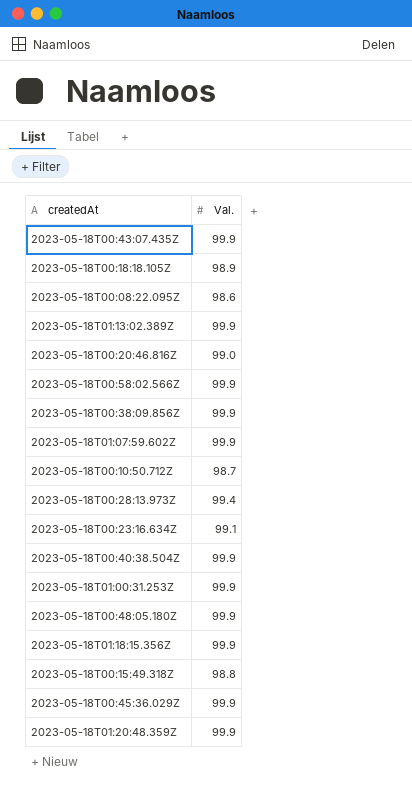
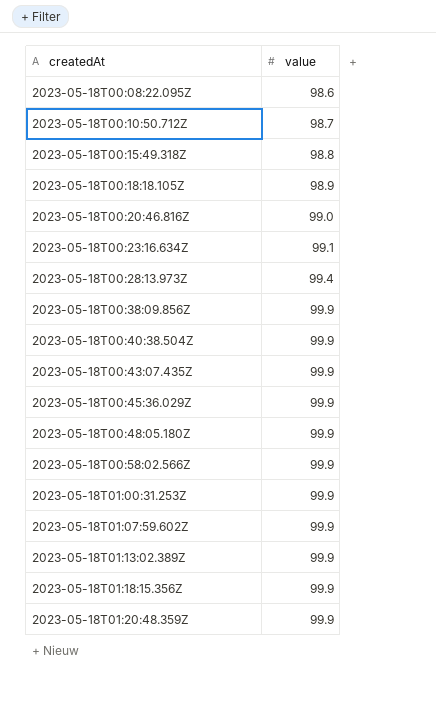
row order: none -> createdAt ascending
column name: Val. -> value

